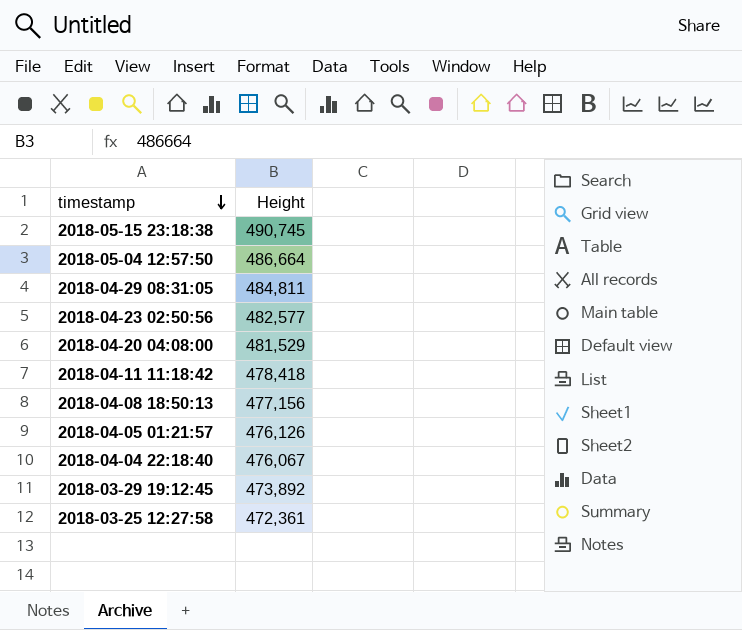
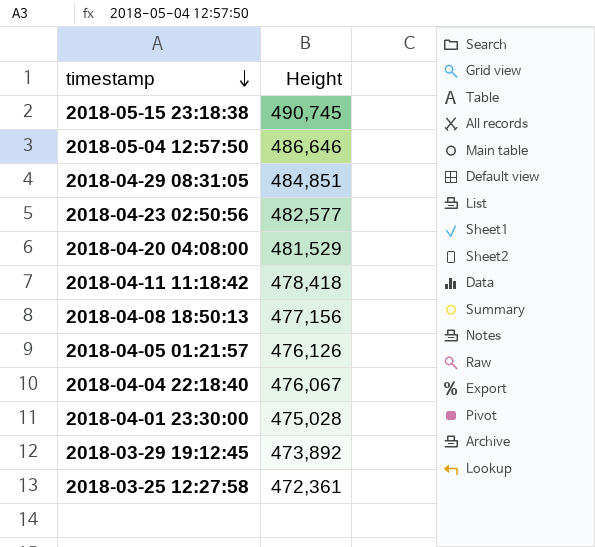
2018-05-04 12:57:50 | Height: 486,664 -> 486,646
2018-04-29 08:31:05 | Height: 484,811 -> 484,851
row 2018-04-01 23:30:00: none -> 475,028

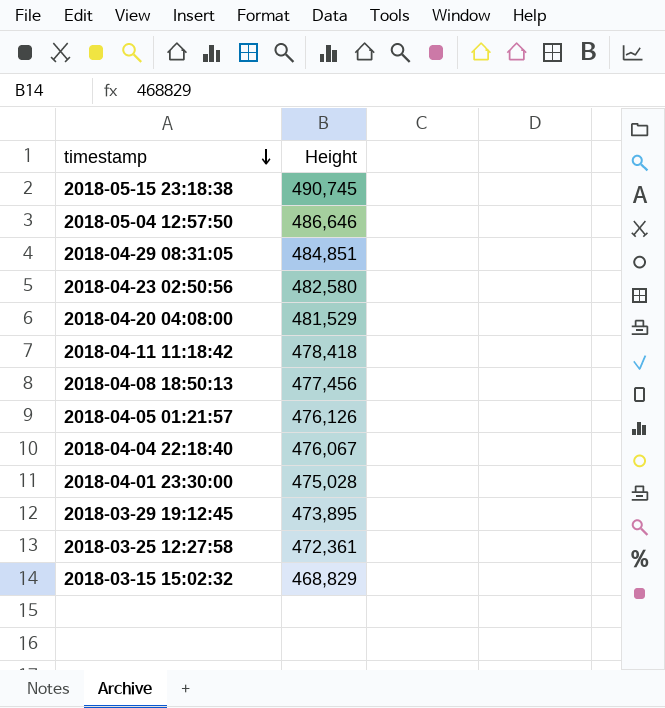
2018-04-23 02:50:56 | Height: 482,577 -> 482,580
2018-04-08 18:50:13 | Height: 477,156 -> 477,456
2018-03-29 19:12:45 | Height: 473,892 -> 473,895
row 2018-03-15 15:02:32: none -> 468,829

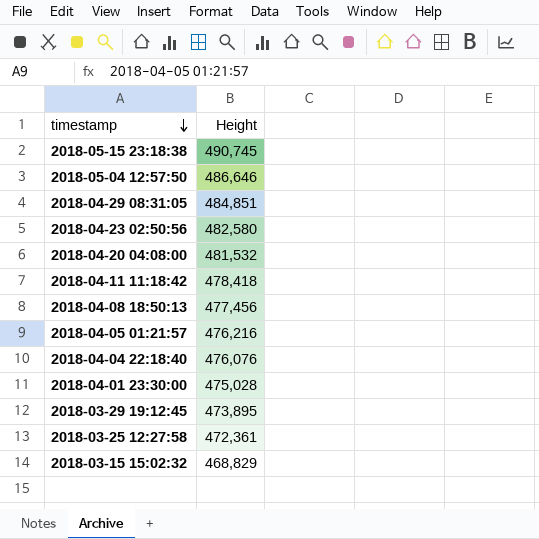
2018-04-20 04:08:00 | Height: 481,529 -> 481,532
2018-04-05 01:21:57 | Height: 476,126 -> 476,216
2018-04-04 22:18:40 | Height: 476,067 -> 476,076

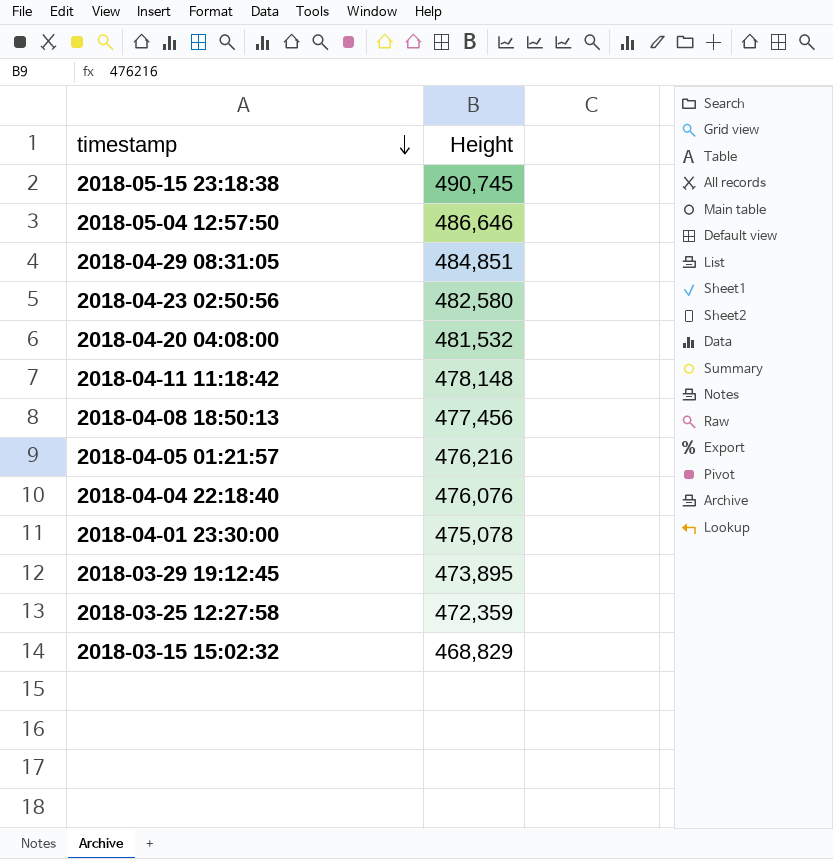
2018-04-11 11:18:42 | Height: 478,418 -> 478,148
2018-04-01 23:30:00 | Height: 475,028 -> 475,078
2018-03-25 12:27:58 | Height: 472,361 -> 472,359

